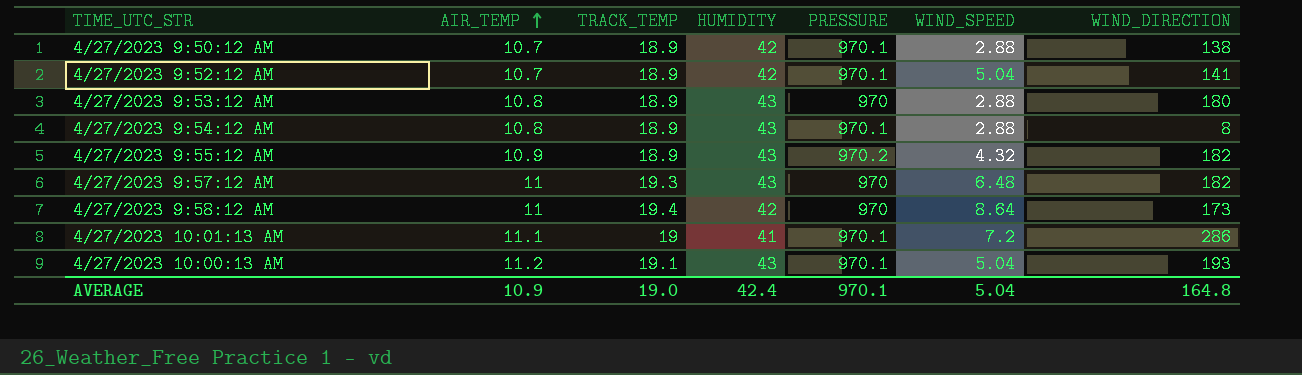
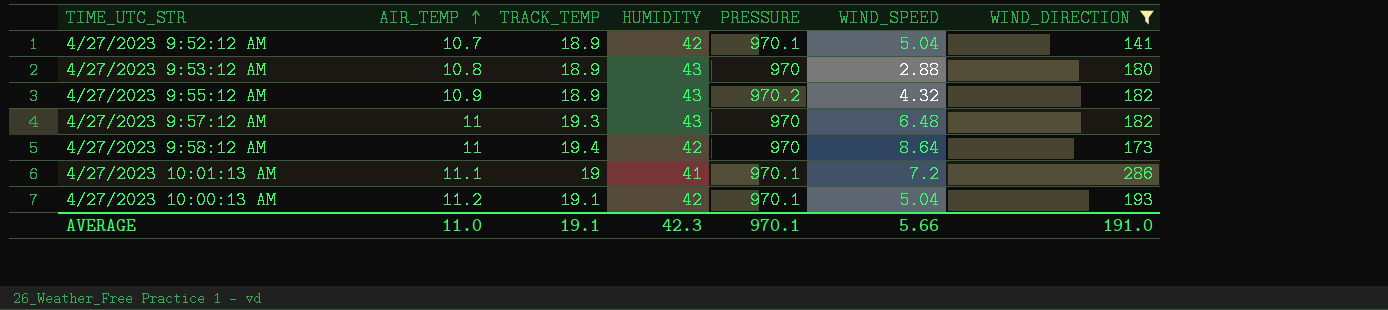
filter: none -> WIND_DIRECTION >= 141
4/27/2023 10:00:13 AM | HUMIDITY: 43 -> 42
AVERAGE | AIR_TEMP: 10.9 -> 11.0
AVERAGE | TRACK_TEMP: 19.0 -> 19.1
AVERAGE | HUMIDITY: 42.4 -> 42.3
AVERAGE | WIND_SPEED: 5.04 -> 5.66
AVERAGE | WIND_DIRECTION: 164.8 -> 191.0

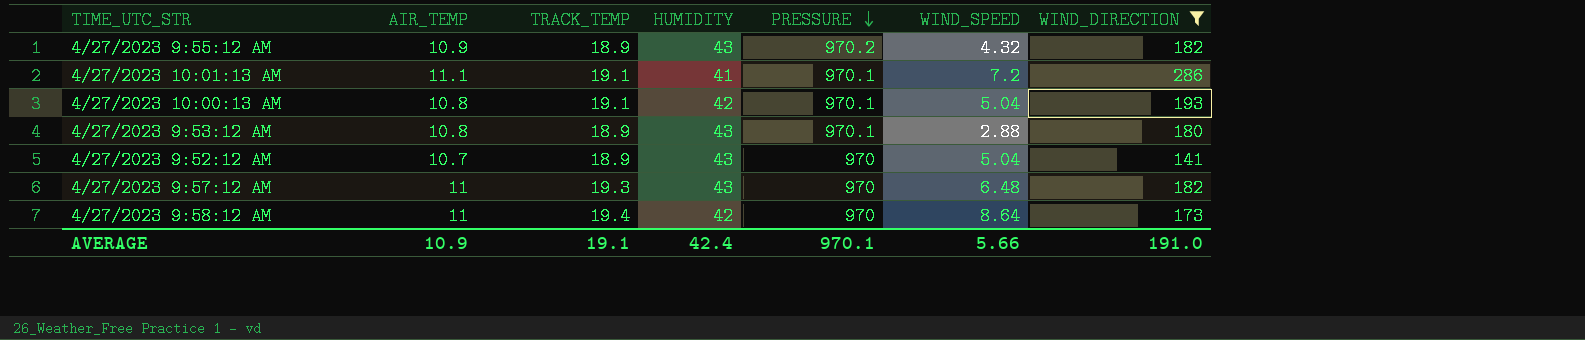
row order: AIR_TEMP ascending -> PRESSURE descending
4/27/2023 10:01:13 AM | TRACK_TEMP: 19 -> 19.1
4/27/2023 10:00:13 AM | AIR_TEMP: 11.2 -> 10.8
4/27/2023 9:53:12 AM | PRESSURE: 970 -> 970.1
4/27/2023 9:52:12 AM | HUMIDITY: 42 -> 43
4/27/2023 9:52:12 AM | PRESSURE: 970.1 -> 970
AVERAGE | AIR_TEMP: 11.0 -> 10.9
AVERAGE | HUMIDITY: 42.3 -> 42.4

